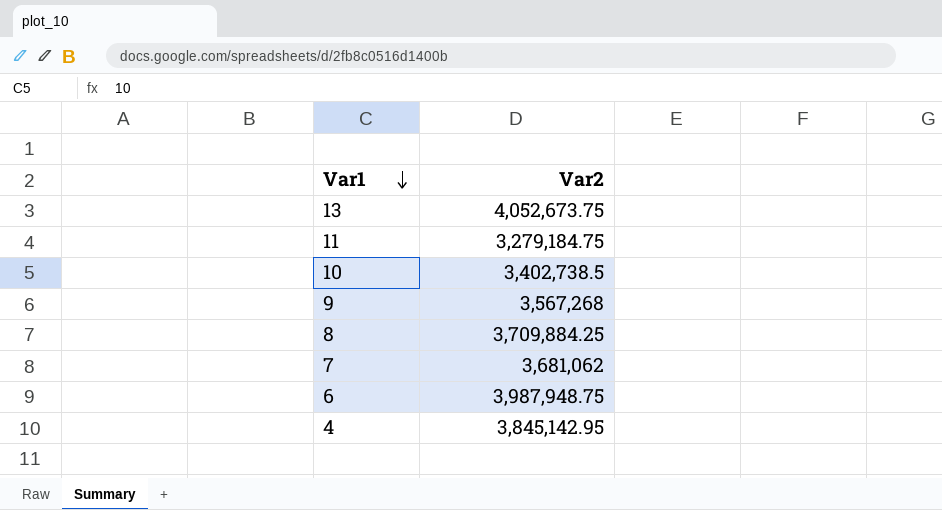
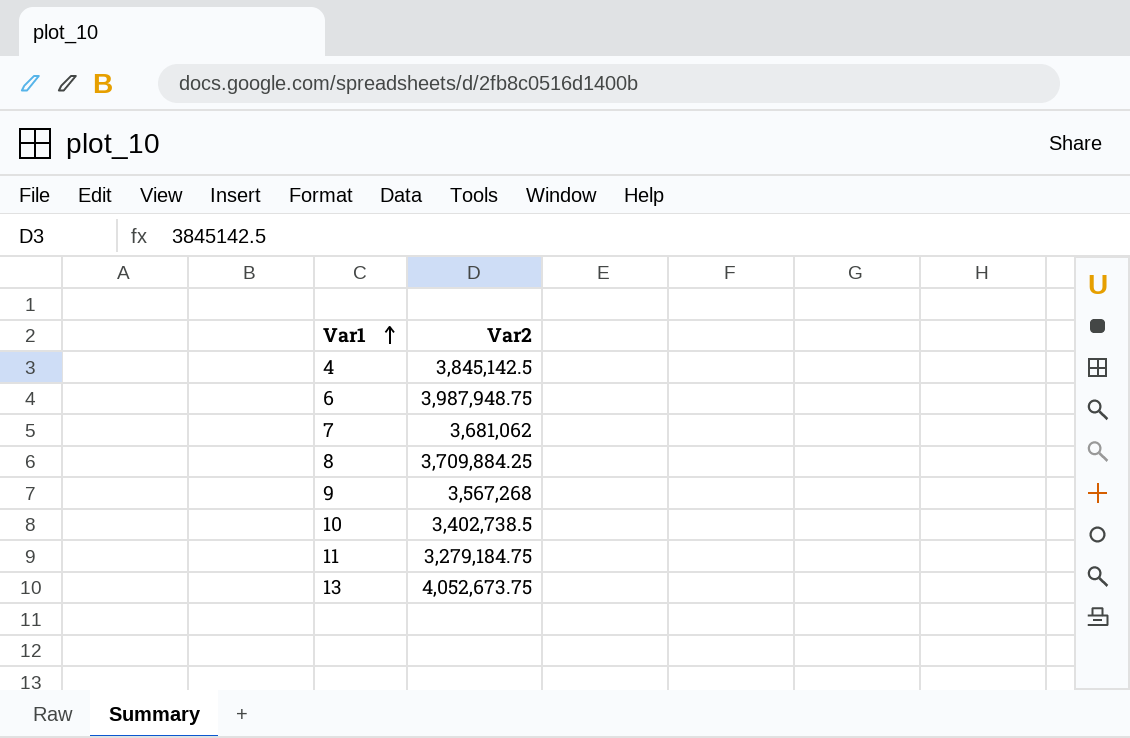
row order: Var1 descending -> Var1 ascending
4 | Var2: 3,845,142.95 -> 3,845,142.5

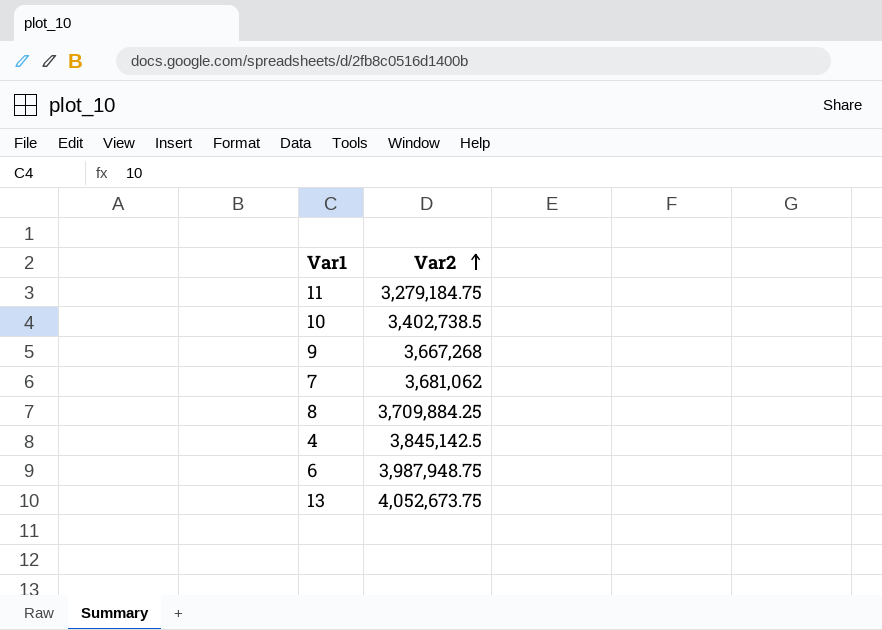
row order: Var1 ascending -> Var2 ascending
9 | Var2: 3,567,268 -> 3,667,268

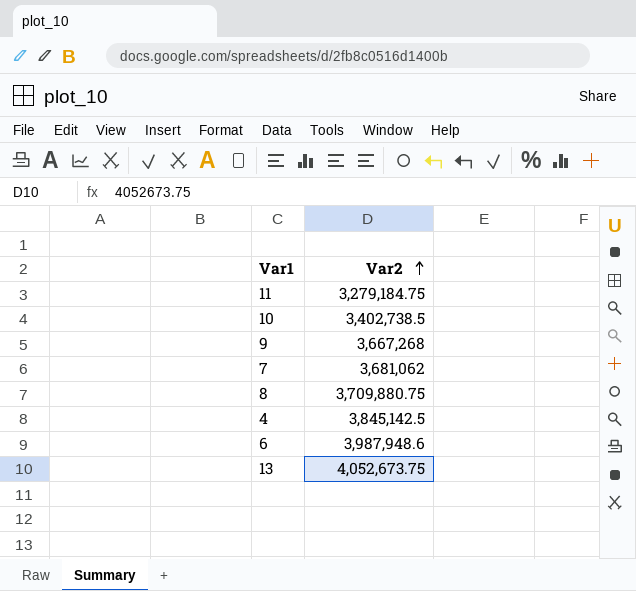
8 | Var2: 3,709,884.25 -> 3,709,880.75
6 | Var2: 3,987,948.75 -> 3,987,948.6

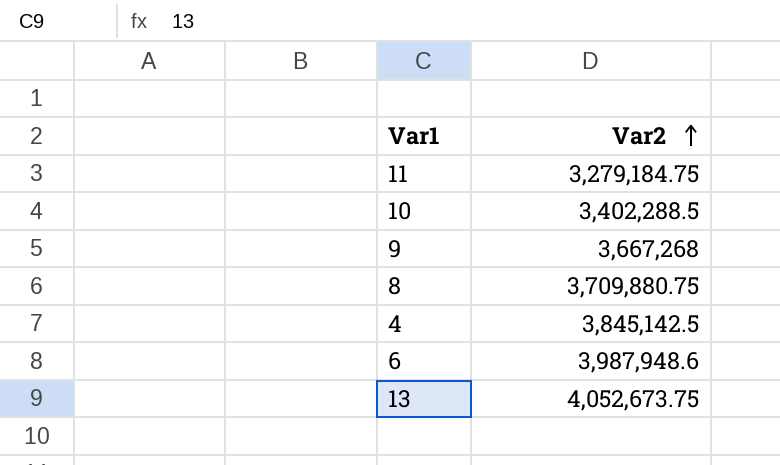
row 7: 3,681,062 -> none
10 | Var2: 3,402,738.5 -> 3,402,288.5

